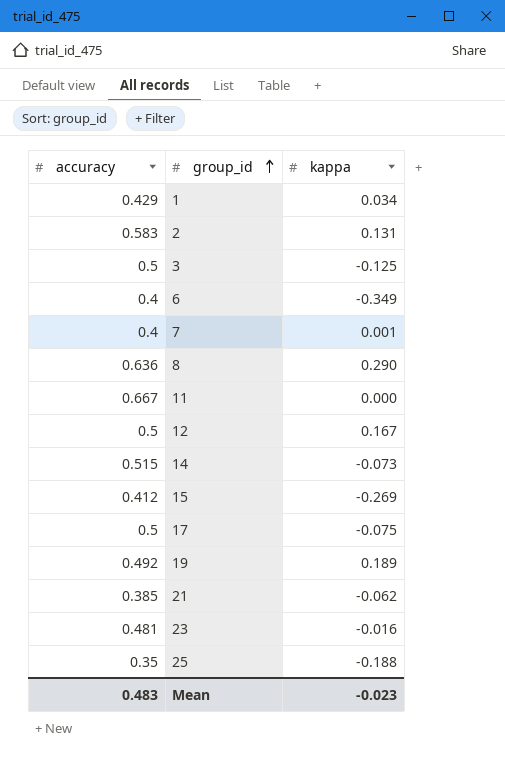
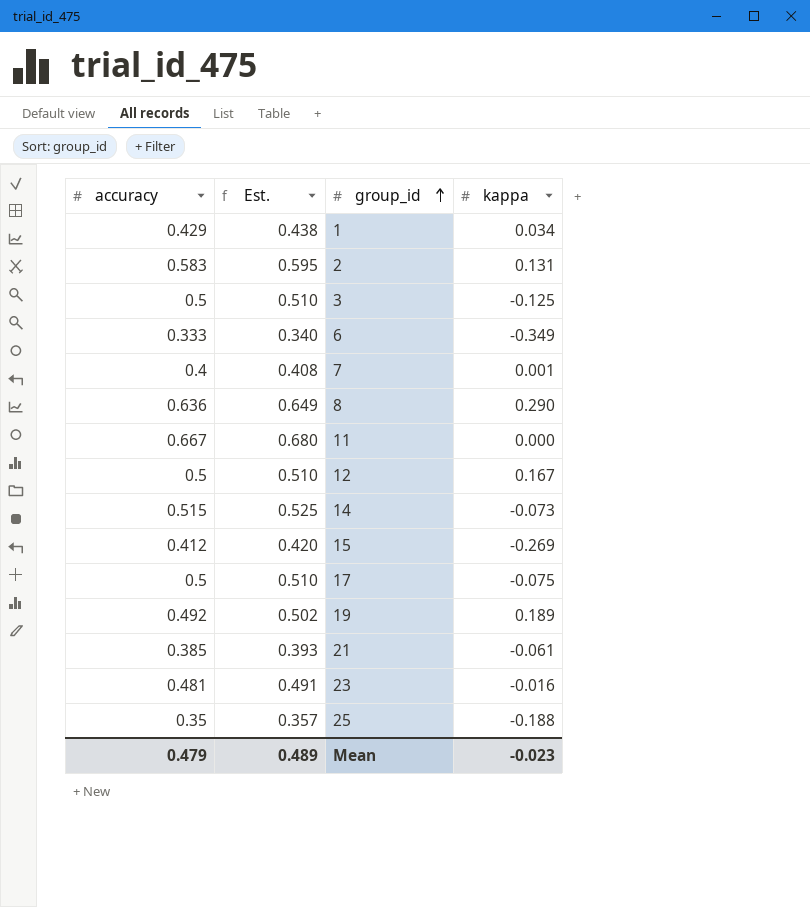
column Est. | formula: none -> [accuracy] * 1.02
6 | accuracy: 0.4 -> 0.333
21 | kappa: -0.062 -> -0.061
Mean | accuracy: 0.483 -> 0.479

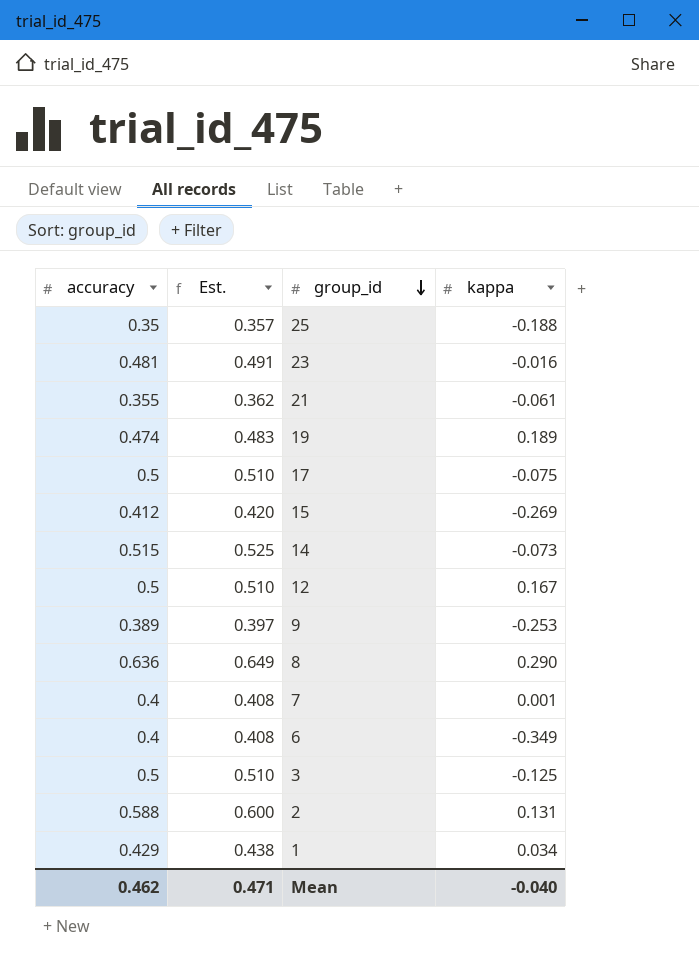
row order: group_id ascending -> group_id descending
row 11: 0.667 | 0.680 | 0.000 -> none
21 | accuracy: 0.385 -> 0.355
21 | Est.: 0.393 -> 0.362
19 | accuracy: 0.492 -> 0.474
19 | Est.: 0.502 -> 0.483
row 9: none -> 0.389 | 0.397 | -0.253
6 | accuracy: 0.333 -> 0.4
6 | Est.: 0.340 -> 0.408
2 | accuracy: 0.583 -> 0.588
2 | Est.: 0.595 -> 0.600
Mean | accuracy: 0.479 -> 0.462
Mean | Est.: 0.489 -> 0.471
Mean | kappa: -0.023 -> -0.040

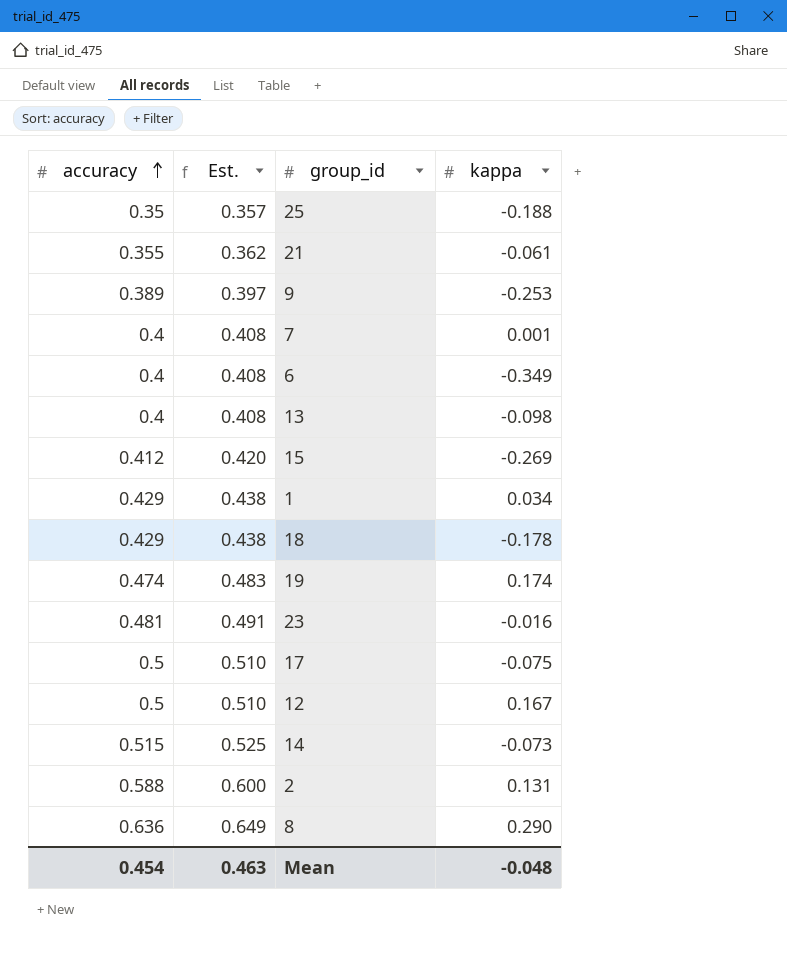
row order: group_id descending -> accuracy ascending
row 3: 0.5 | 0.510 | -0.125 -> none
row 13: none -> 0.4 | 0.408 | -0.098
row 18: none -> 0.429 | 0.438 | -0.178
19 | kappa: 0.189 -> 0.174
Mean | accuracy: 0.462 -> 0.454
Mean | Est.: 0.471 -> 0.463
Mean | kappa: -0.040 -> -0.048

